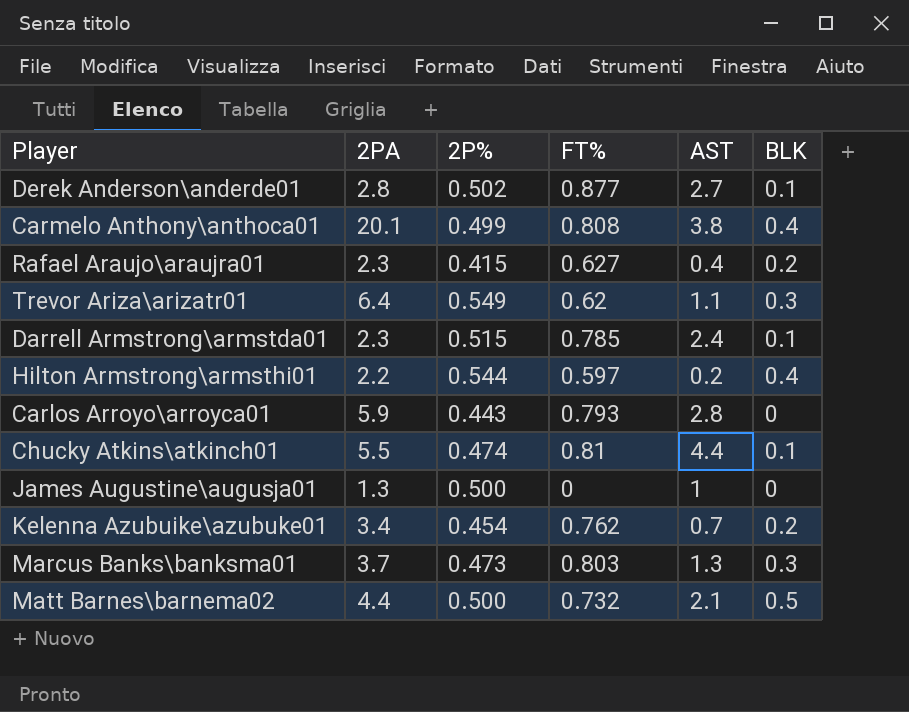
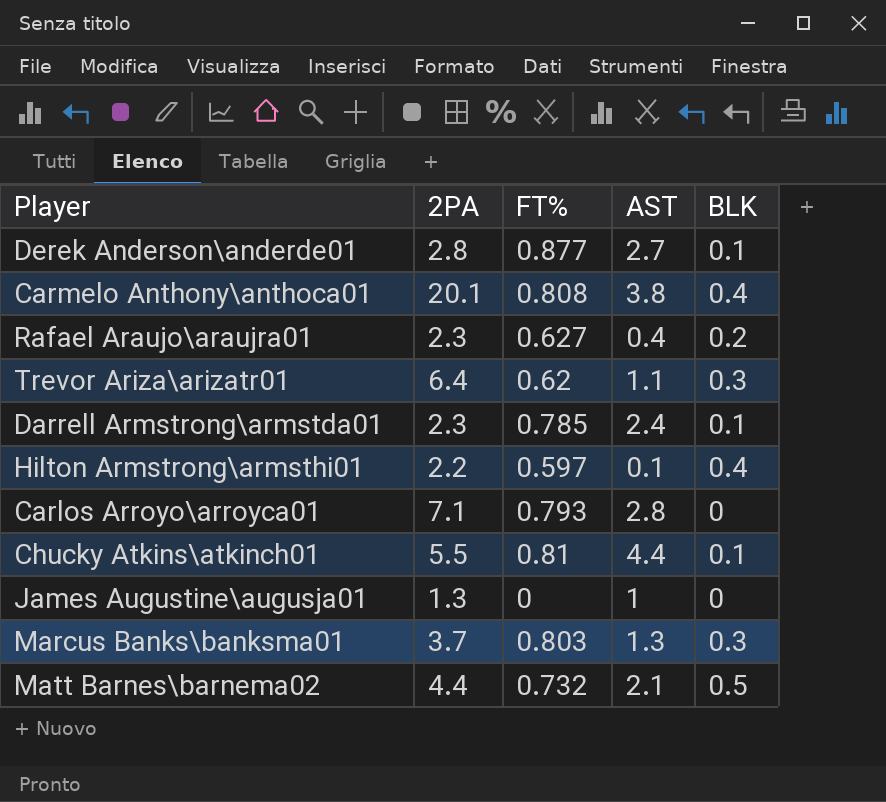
column 2P% | position: 3 -> none
row Kelenna Azubuike\azubuke01: 3.4 | 0.454 | 0.762 | 0.7 | 0.2 -> none
Hilton Armstrong\armsthi01 | AST: 0.2 -> 0.1
Carlos Arroyo\arroyca01 | 2PA: 5.9 -> 7.1

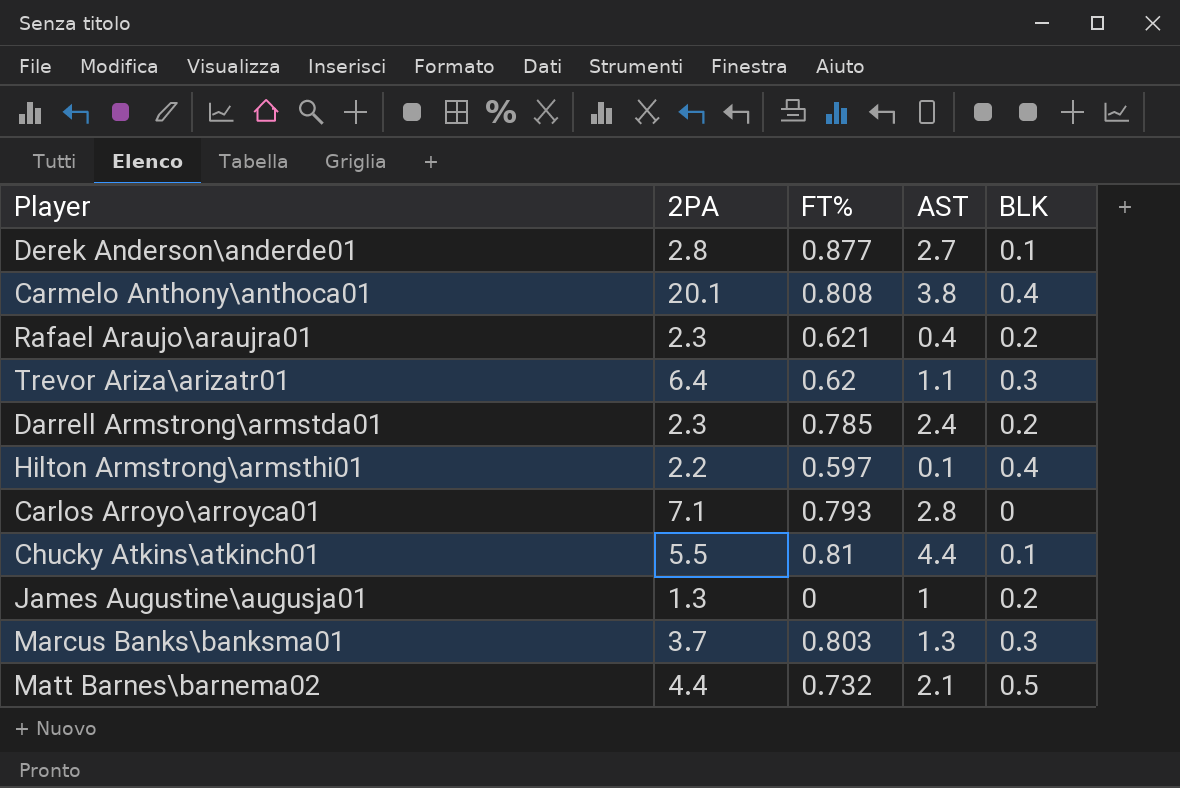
Rafael Araujo\araujra01 | FT%: 0.627 -> 0.621
Darrell Armstrong\armstda01 | BLK: 0.1 -> 0.2
James Augustine\augusja01 | BLK: 0 -> 0.2

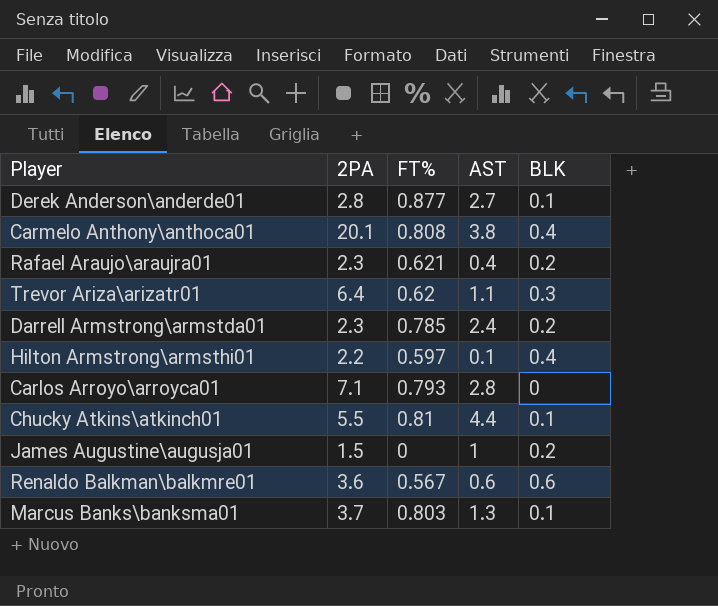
row Matt Barnes\barnema02: 4.4 | 0.732 | 2.1 | 0.5 -> none
James Augustine\augusja01 | 2PA: 1.3 -> 1.5
row Renaldo Balkman\balkmre01: none -> 3.6 | 0.567 | 0.6 | 0.6
Marcus Banks\banksma01 | BLK: 0.3 -> 0.1

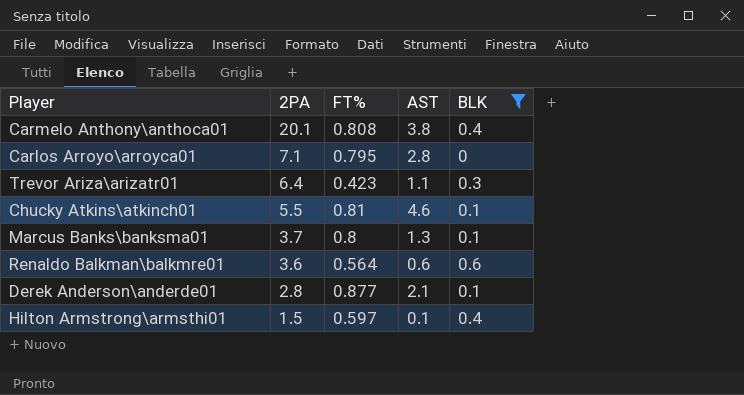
filter: none -> BLK != 0.2
row order: none -> 2PA descending
Carlos Arroyo\arroyca01 | FT%: 0.793 -> 0.795
Trevor Ariza\arizatr01 | FT%: 0.62 -> 0.423
Chucky Atkins\atkinch01 | AST: 4.4 -> 4.6
Marcus Banks\banksma01 | FT%: 0.803 -> 0.8
Renaldo Balkman\balkmre01 | FT%: 0.567 -> 0.564
Derek Anderson\anderde01 | AST: 2.7 -> 2.1
Hilton Armstrong\armsthi01 | 2PA: 2.2 -> 1.5

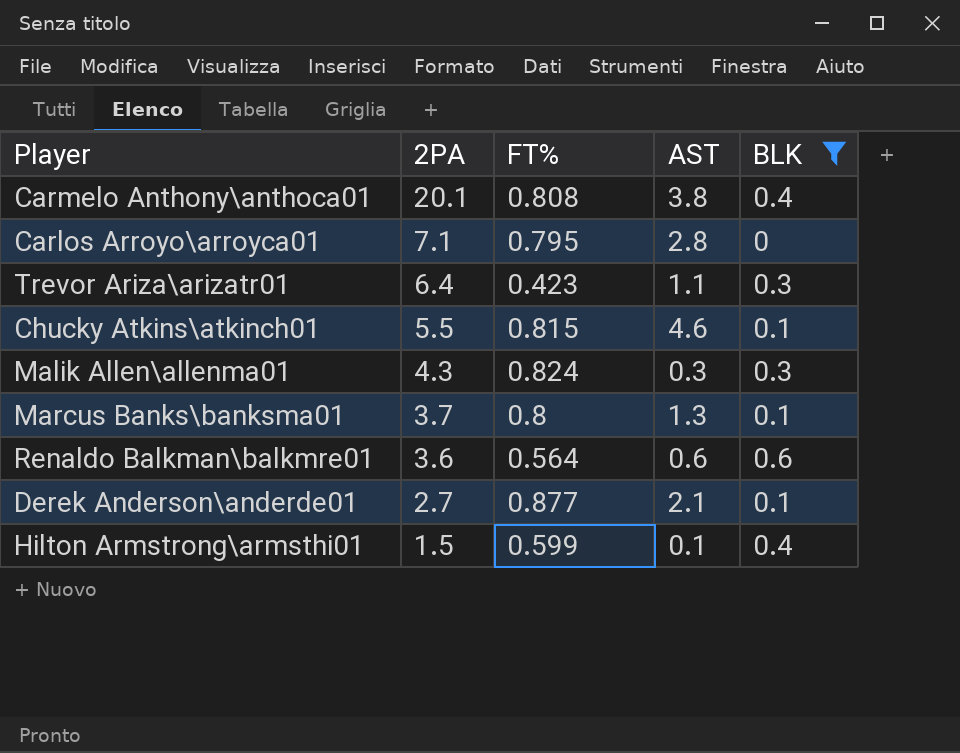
Chucky Atkins\atkinch01 | FT%: 0.81 -> 0.815
row Malik Allen\allenma01: none -> 4.3 | 0.824 | 0.3 | 0.3
Derek Anderson\anderde01 | 2PA: 2.8 -> 2.7
Hilton Armstrong\armsthi01 | FT%: 0.597 -> 0.599

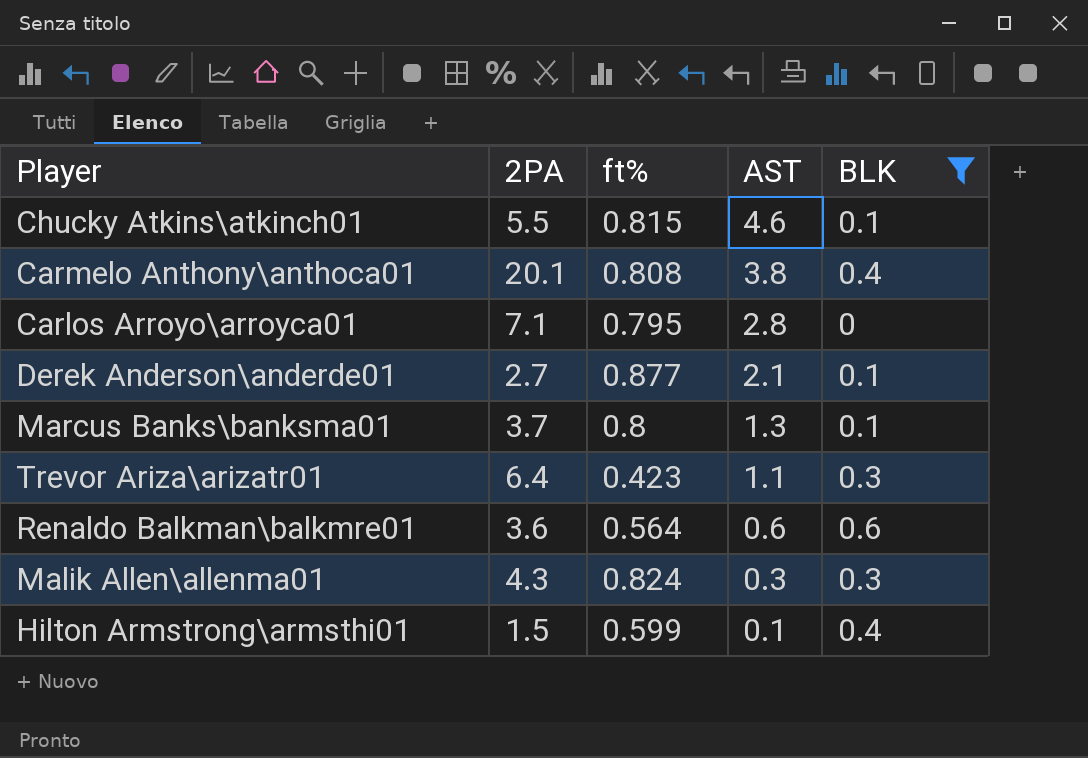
row order: 2PA descending -> AST descending
column name: FT% -> ft%

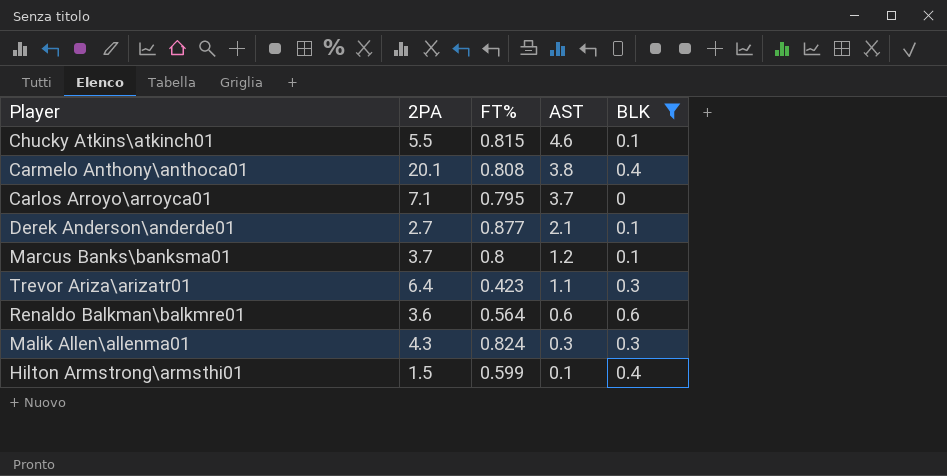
column name: ft% -> FT%
Carlos Arroyo\arroyca01 | AST: 2.8 -> 3.7
Marcus Banks\banksma01 | AST: 1.3 -> 1.2

